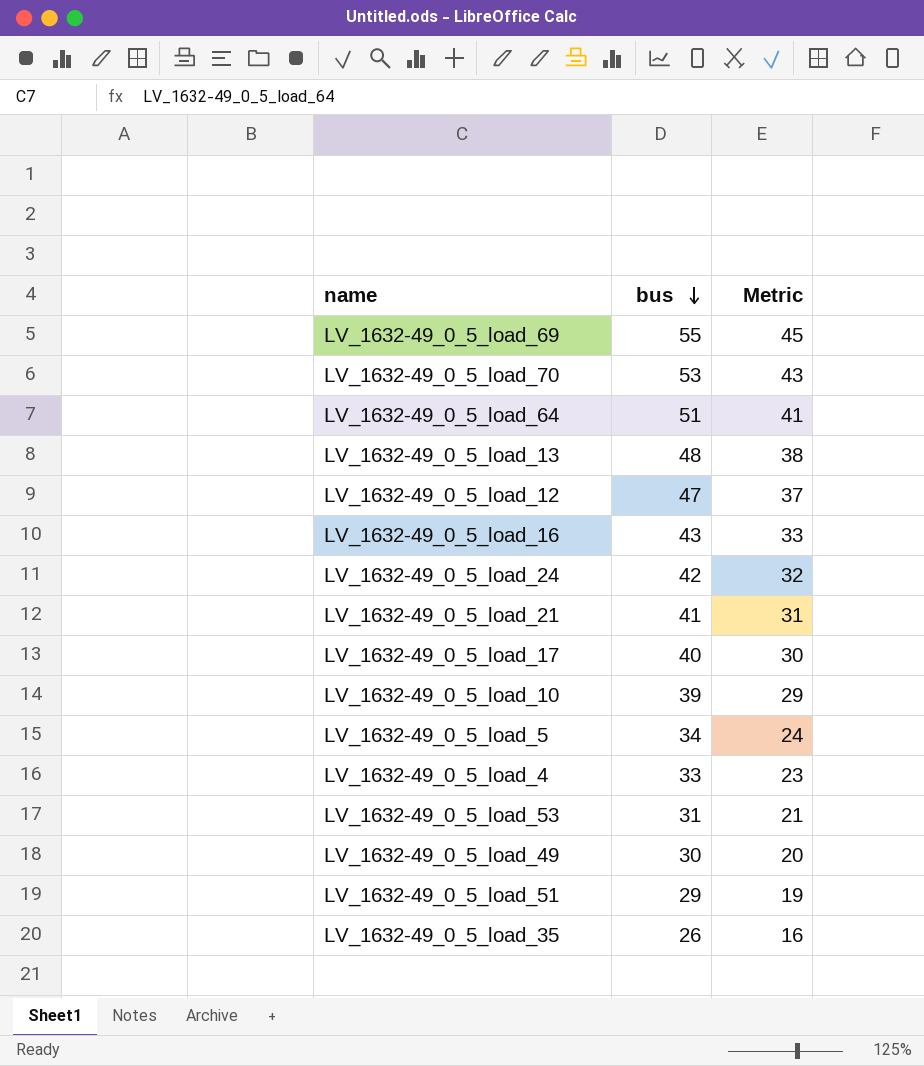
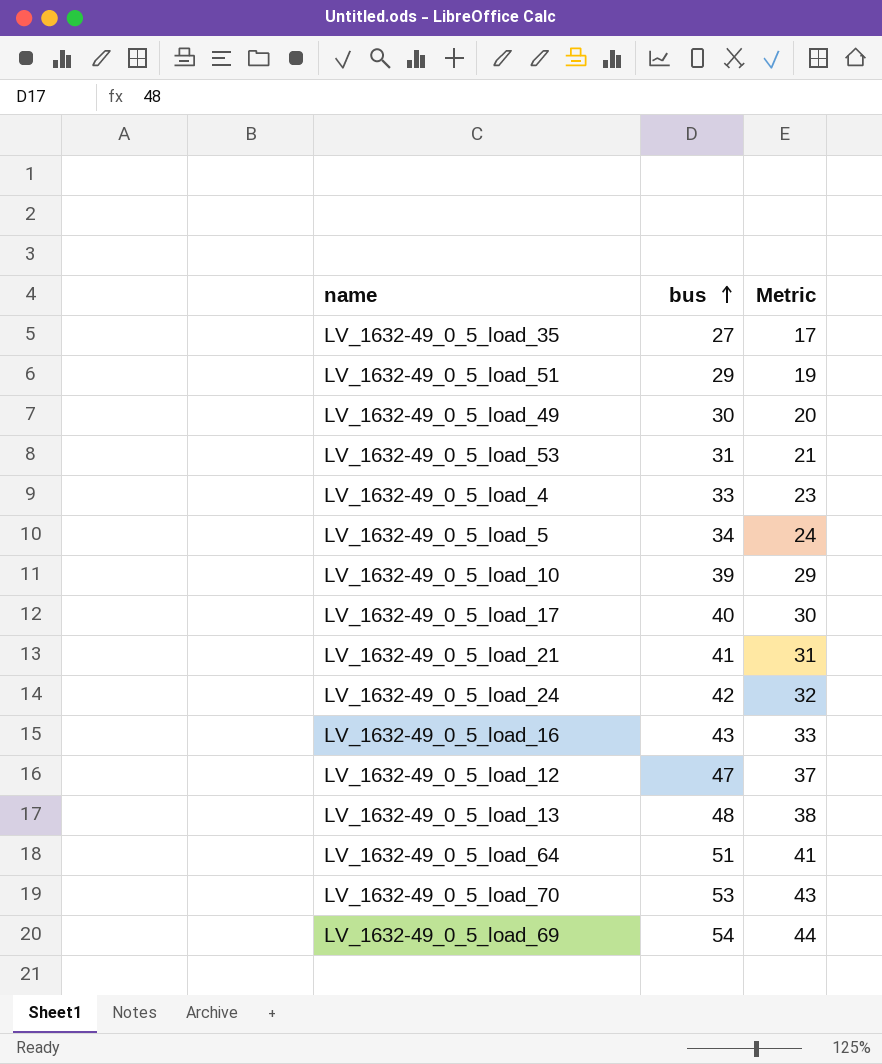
row order: bus descending -> bus ascending
LV_1632-49_0_5_load_35 | bus: 26 -> 27
LV_1632-49_0_5_load_35 | Metric: 16 -> 17
LV_1632-49_0_5_load_69 | bus: 55 -> 54
LV_1632-49_0_5_load_69 | Metric: 45 -> 44

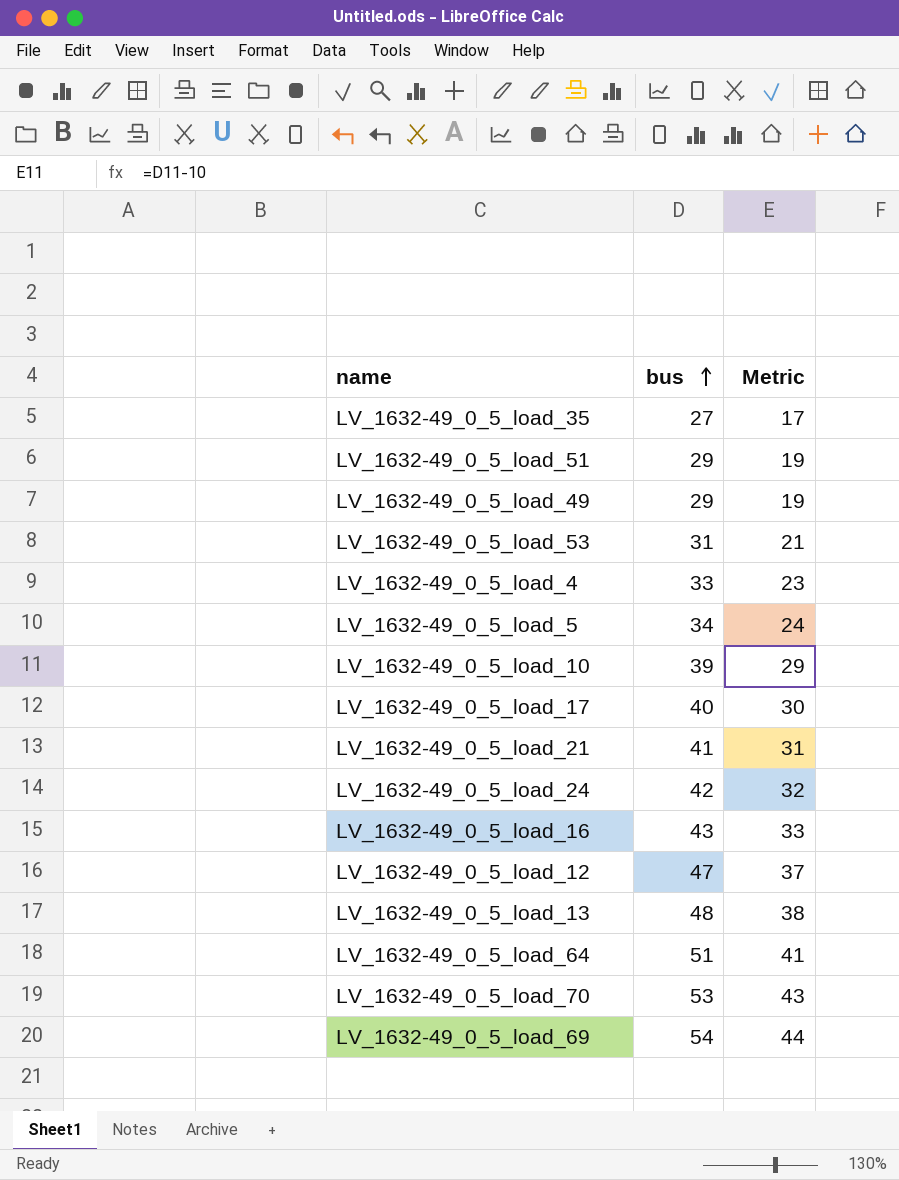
LV_1632-49_0_5_load_49 | bus: 30 -> 29
LV_1632-49_0_5_load_49 | Metric: 20 -> 19

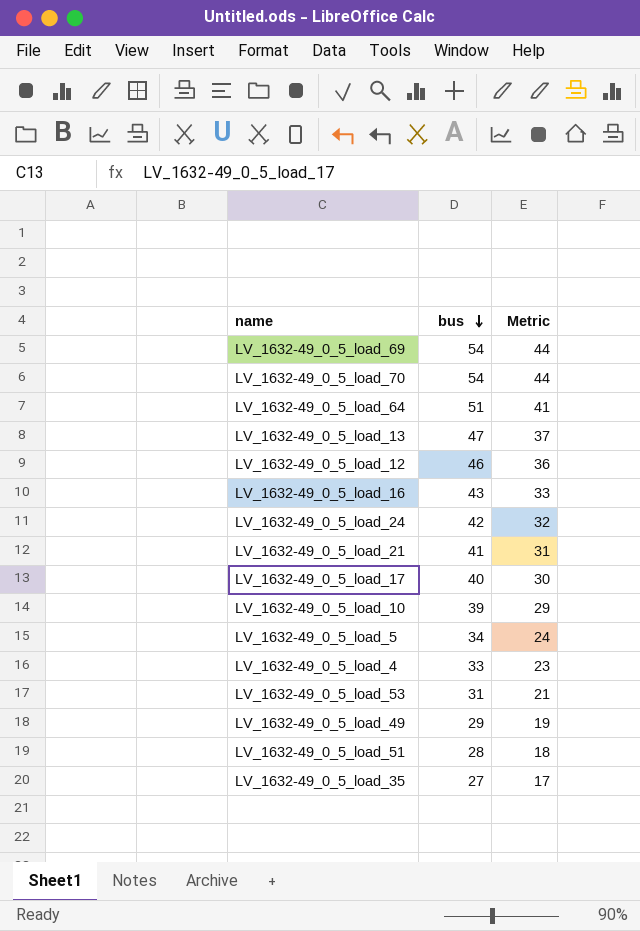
row order: bus ascending -> bus descending
LV_1632-49_0_5_load_70 | bus: 53 -> 54
LV_1632-49_0_5_load_70 | Metric: 43 -> 44
LV_1632-49_0_5_load_13 | bus: 48 -> 47
LV_1632-49_0_5_load_13 | Metric: 38 -> 37
LV_1632-49_0_5_load_12 | bus: 47 -> 46
LV_1632-49_0_5_load_12 | Metric: 37 -> 36
LV_1632-49_0_5_load_51 | bus: 29 -> 28
LV_1632-49_0_5_load_51 | Metric: 19 -> 18

